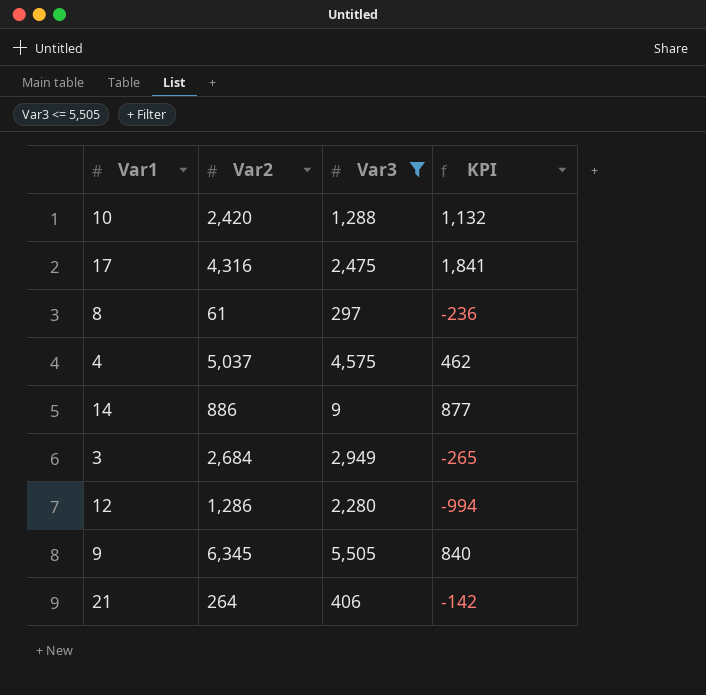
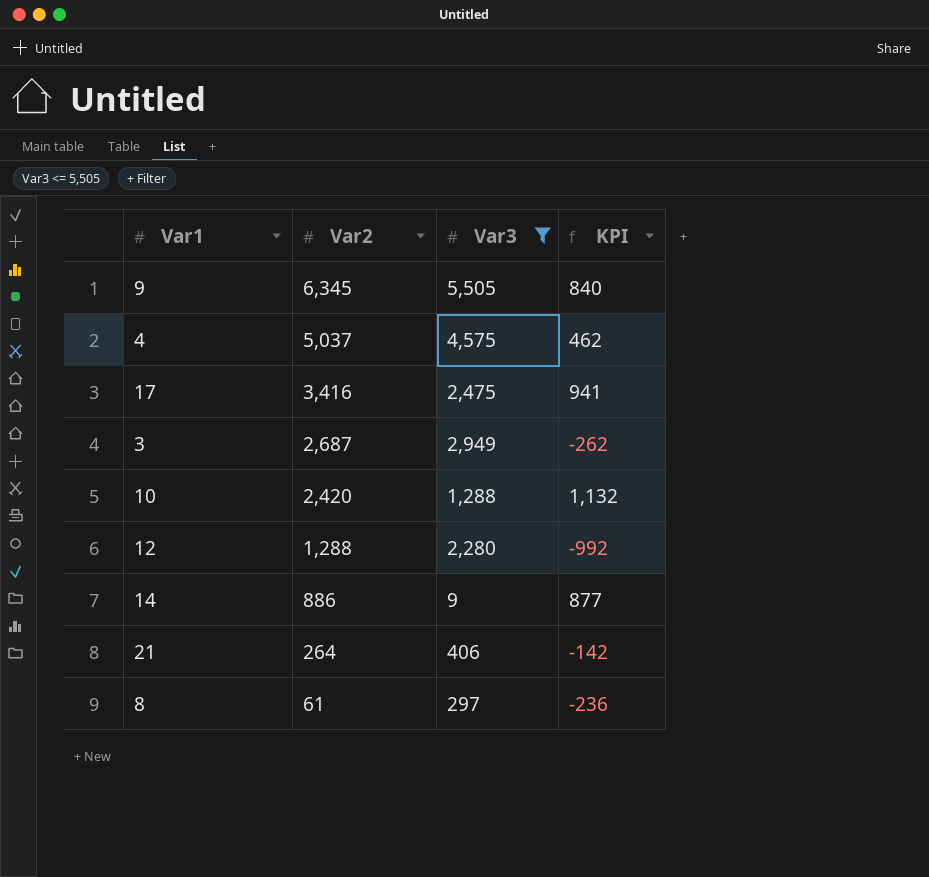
row order: none -> Var2 descending
17 | Var2: 4,316 -> 3,416
17 | KPI: 1,841 -> 941
3 | Var2: 2,684 -> 2,687
3 | KPI: -265 -> -262
12 | Var2: 1,286 -> 1,288
12 | KPI: -994 -> -992

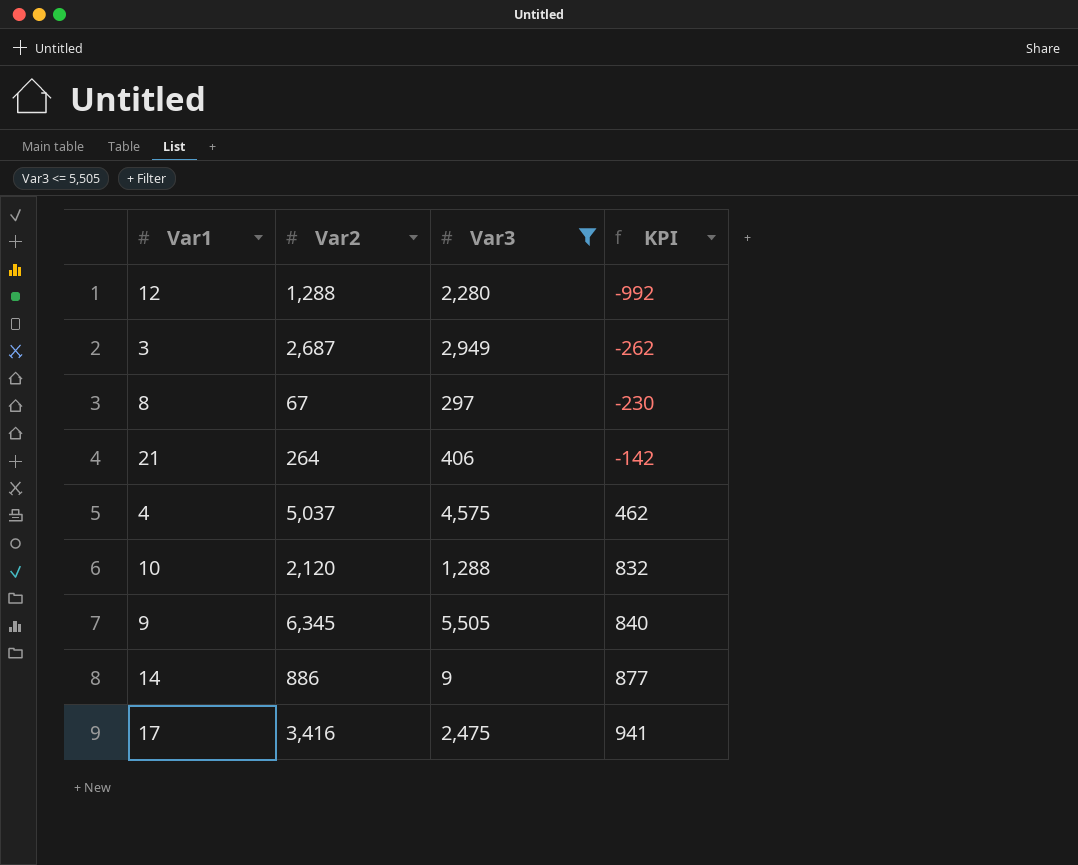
row order: Var2 descending -> KPI ascending
8 | Var2: 61 -> 67
8 | KPI: -236 -> -230
10 | Var2: 2,420 -> 2,120
10 | KPI: 1,132 -> 832

